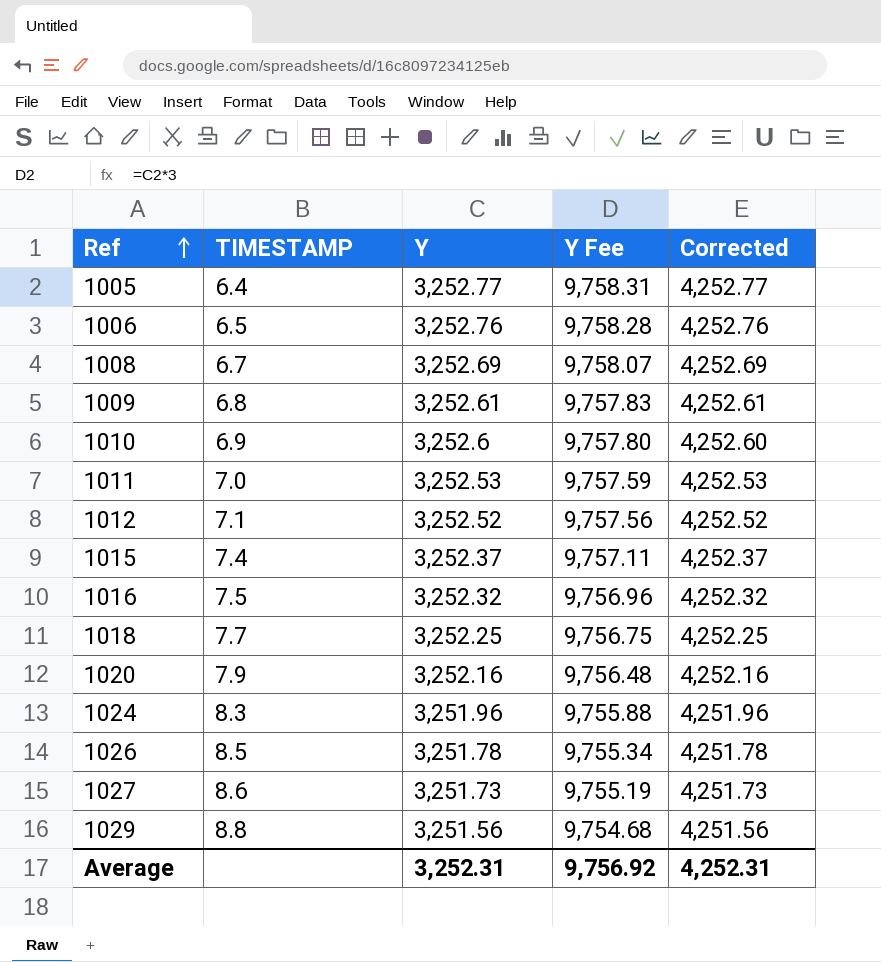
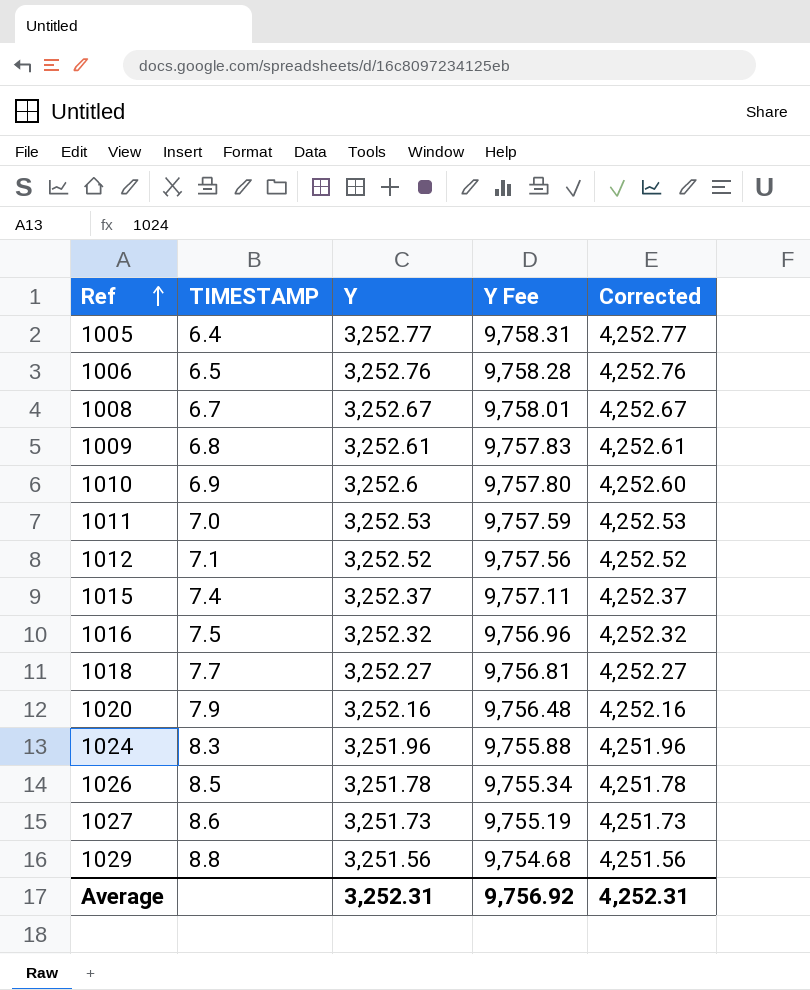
1008 | Y: 3,252.69 -> 3,252.67
1008 | Y Fee: 9,758.07 -> 9,758.01
1008 | Corrected: 4,252.69 -> 4,252.67
1018 | Y: 3,252.25 -> 3,252.27
1018 | Y Fee: 9,756.75 -> 9,756.81
1018 | Corrected: 4,252.25 -> 4,252.27

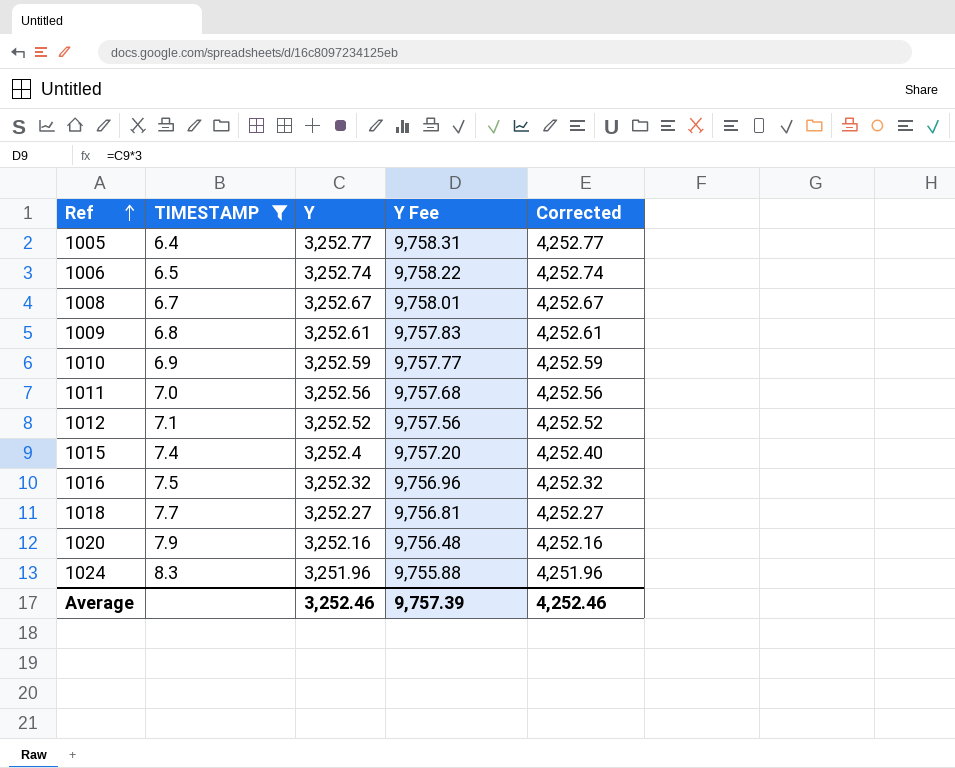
filter: none -> TIMESTAMP <= 8.3
1006 | Y: 3,252.76 -> 3,252.74
1006 | Y Fee: 9,758.28 -> 9,758.22
1006 | Corrected: 4,252.76 -> 4,252.74
1010 | Y: 3,252.6 -> 3,252.59
1010 | Y Fee: 9,757.80 -> 9,757.77
1010 | Corrected: 4,252.60 -> 4,252.59
1011 | Y: 3,252.53 -> 3,252.56
1011 | Y Fee: 9,757.59 -> 9,757.68
1011 | Corrected: 4,252.53 -> 4,252.56
1015 | Y: 3,252.37 -> 3,252.4
1015 | Y Fee: 9,757.11 -> 9,757.20
1015 | Corrected: 4,252.37 -> 4,252.40
Average | Y: 3,252.31 -> 3,252.46
Average | Y Fee: 9,756.92 -> 9,757.39
Average | Corrected: 4,252.31 -> 4,252.46

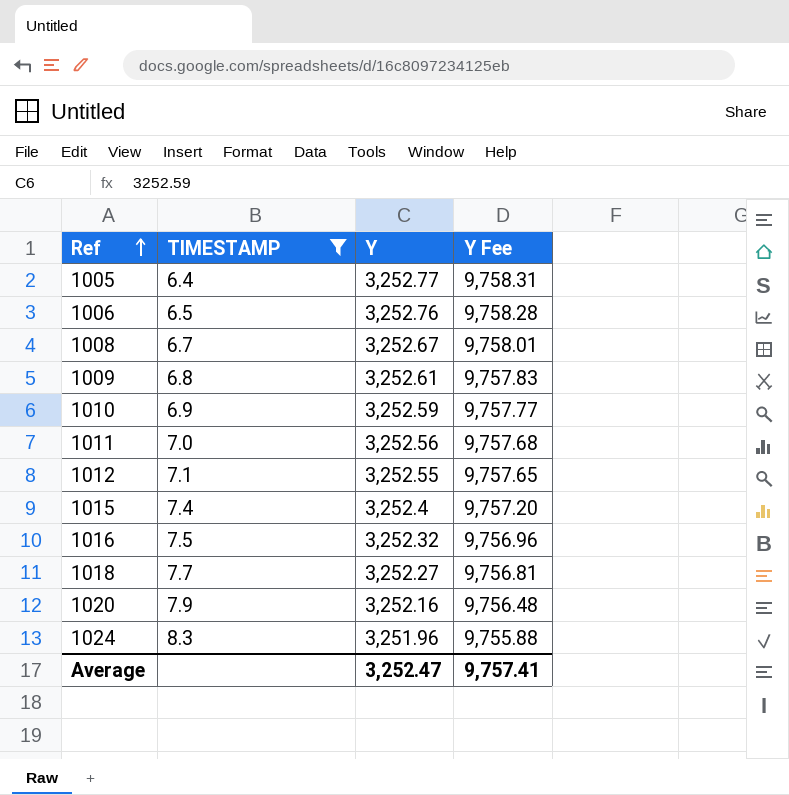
column Corrected | formula: [Y] + 1000 -> none
1006 | Y: 3,252.74 -> 3,252.76
1006 | Y Fee: 9,758.22 -> 9,758.28
1012 | Y: 3,252.52 -> 3,252.55
1012 | Y Fee: 9,757.56 -> 9,757.65
Average | Y: 3,252.46 -> 3,252.47
Average | Y Fee: 9,757.39 -> 9,757.41

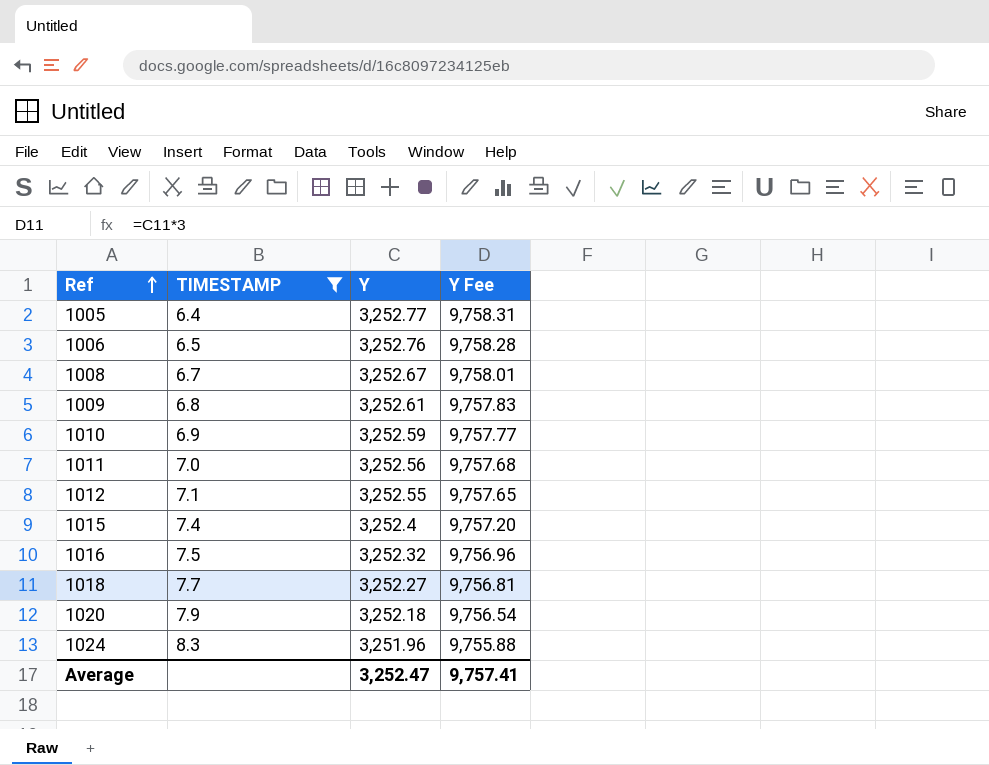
1020 | Y: 3,252.16 -> 3,252.18
1020 | Y Fee: 9,756.48 -> 9,756.54

